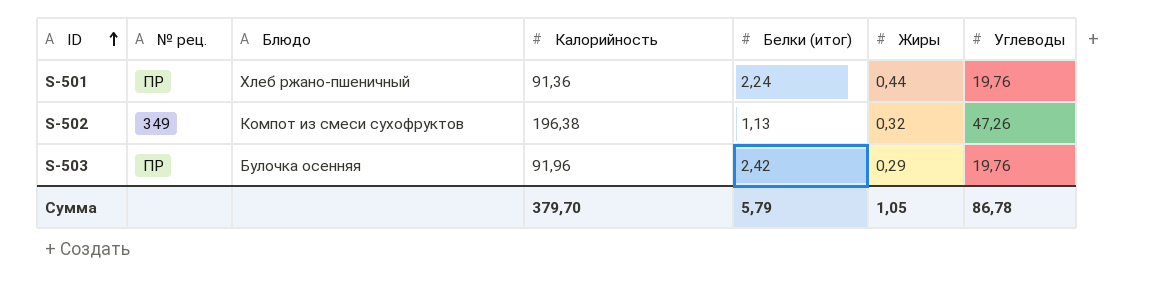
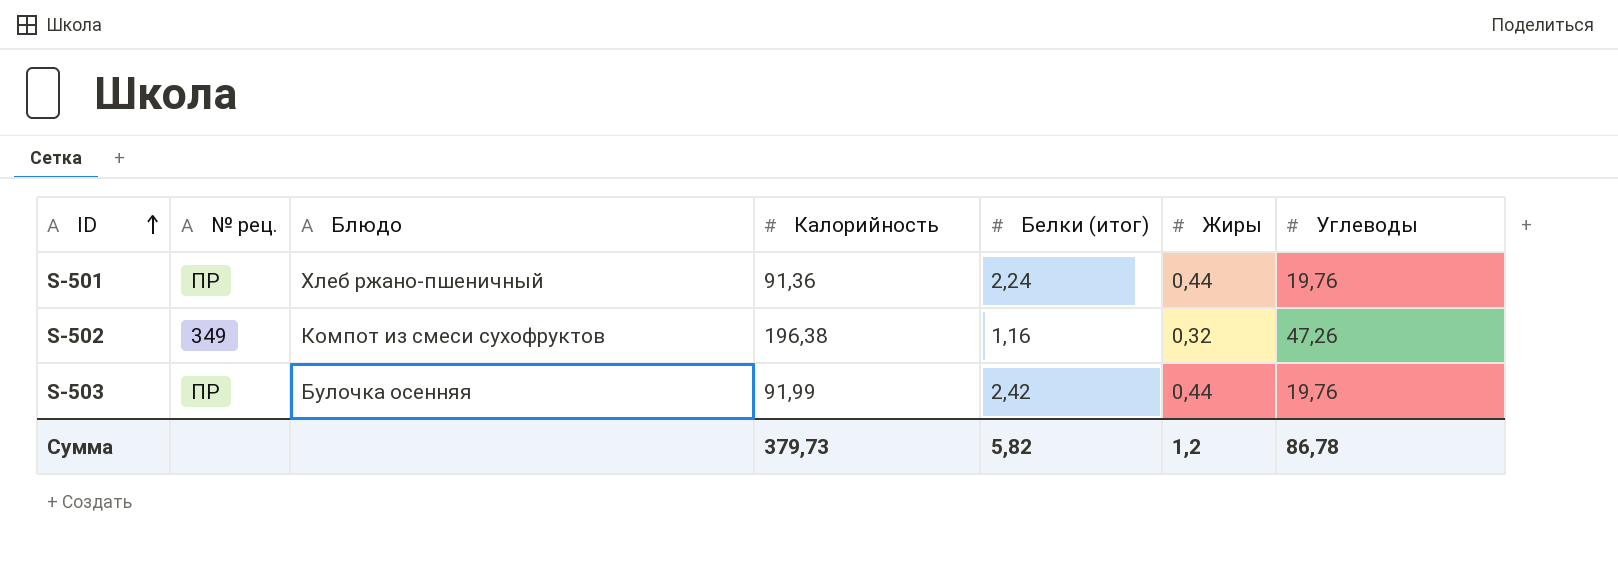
S-502 | Белки (итог): 1,13 -> 1,16
S-503 | Калорийность: 91,96 -> 91,99
S-503 | Жиры: 0,29 -> 0,44
Сумма | Калорийность: 379,70 -> 379,73
Сумма | Белки (итог): 5,79 -> 5,82
Сумма | Жиры: 1,05 -> 1,2

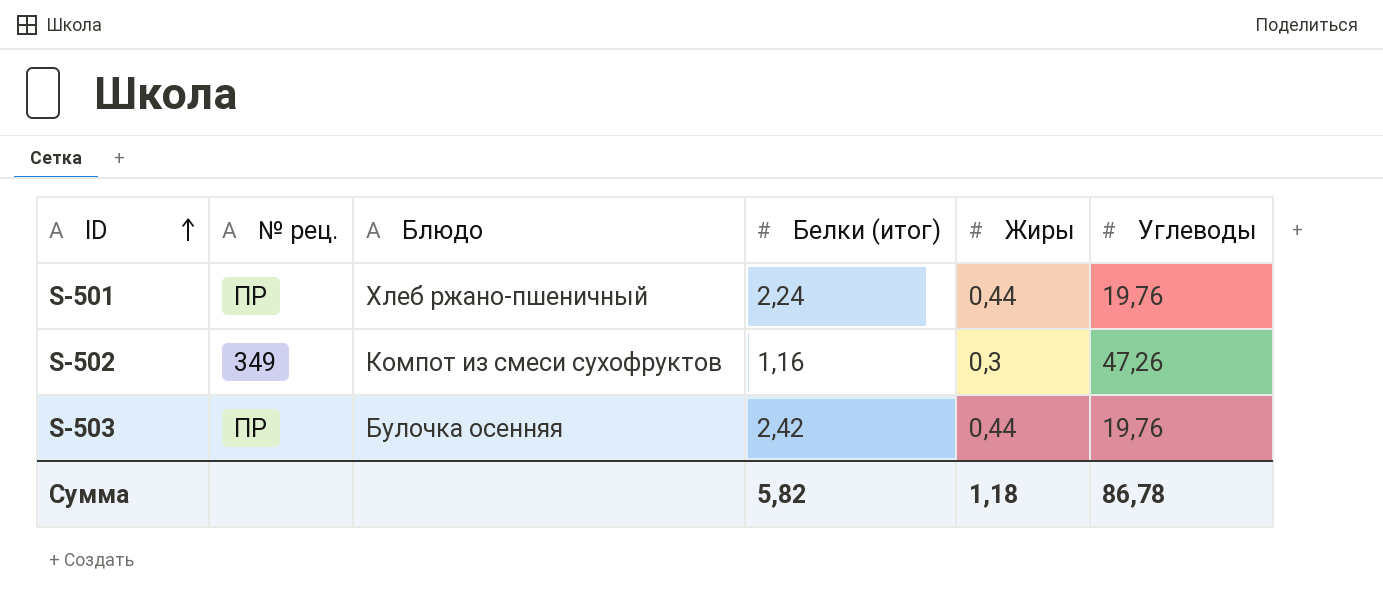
column Калорийность | position: 4 -> none
S-502 | Жиры: 0,32 -> 0,3
Сумма | Жиры: 1,2 -> 1,18

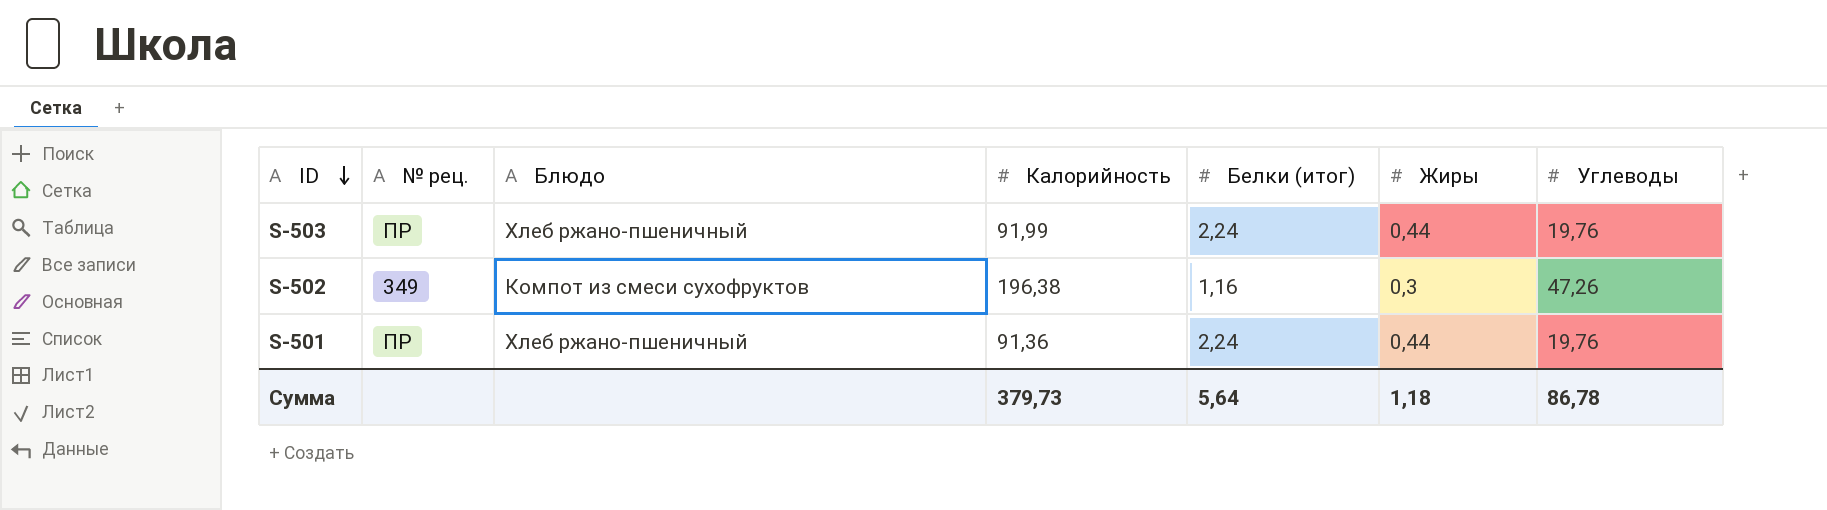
row order: ID ascending -> ID descending
column Калорийность | position: none -> 4
S-503 | Блюдо: Булочка осенняя -> Хлеб ржано-пшеничный
S-503 | Белки (итог): 2,42 -> 2,24
Сумма | Белки (итог): 5,82 -> 5,64

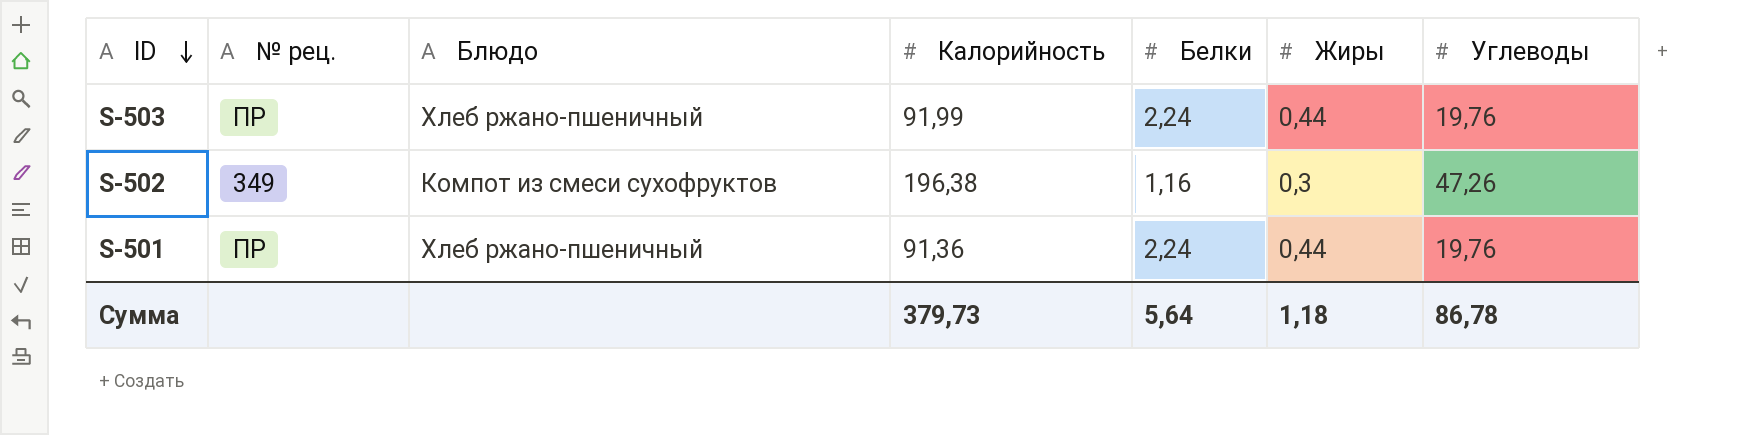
column name: Белки (итог) -> Белки

